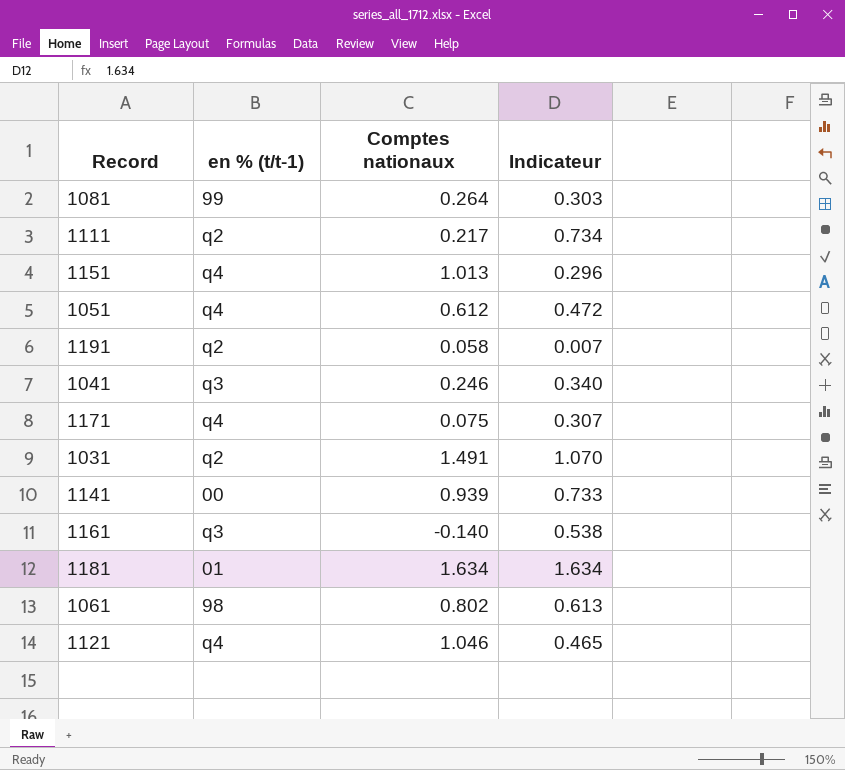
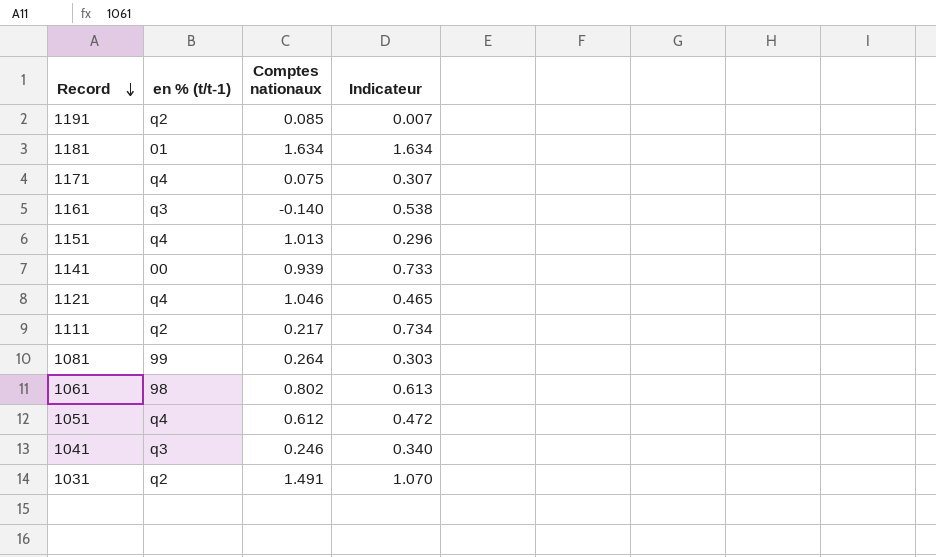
row order: none -> Record descending
1191 | Comptes nationaux: 0.058 -> 0.085

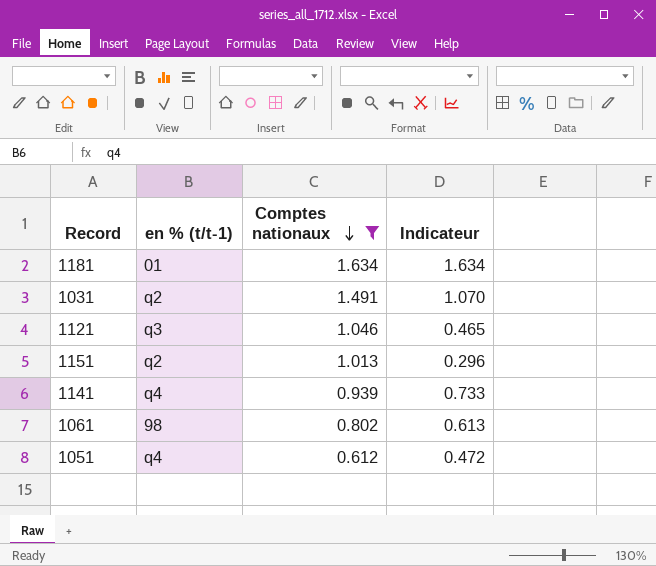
filter: none -> Comptes nationaux >= 0.612
row order: Record descending -> Comptes nationaux descending
1121 | en % (t/t-1): q4 -> q3
1151 | en % (t/t-1): q4 -> q2
1141 | en % (t/t-1): 00 -> q4

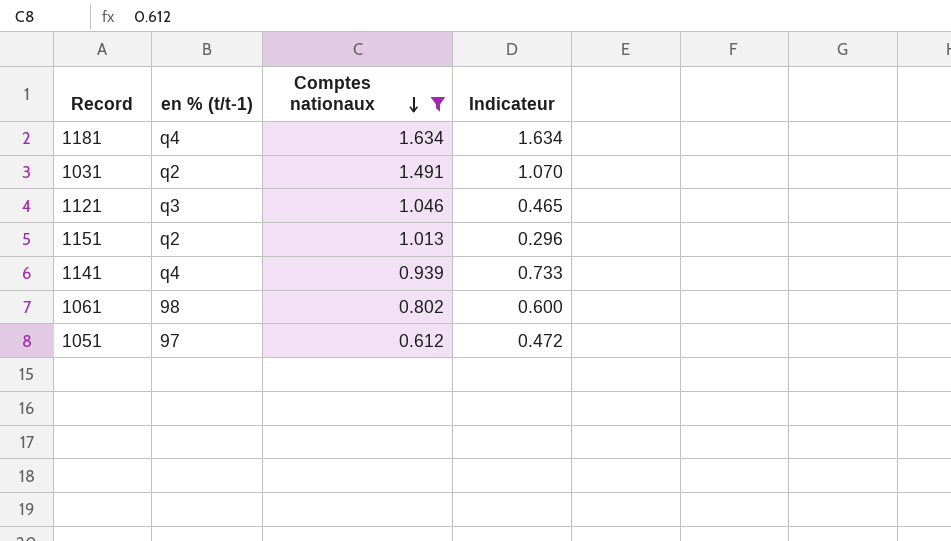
1181 | en % (t/t-1): 01 -> q4
1061 | Indicateur: 0.613 -> 0.600
1051 | en % (t/t-1): q4 -> 97

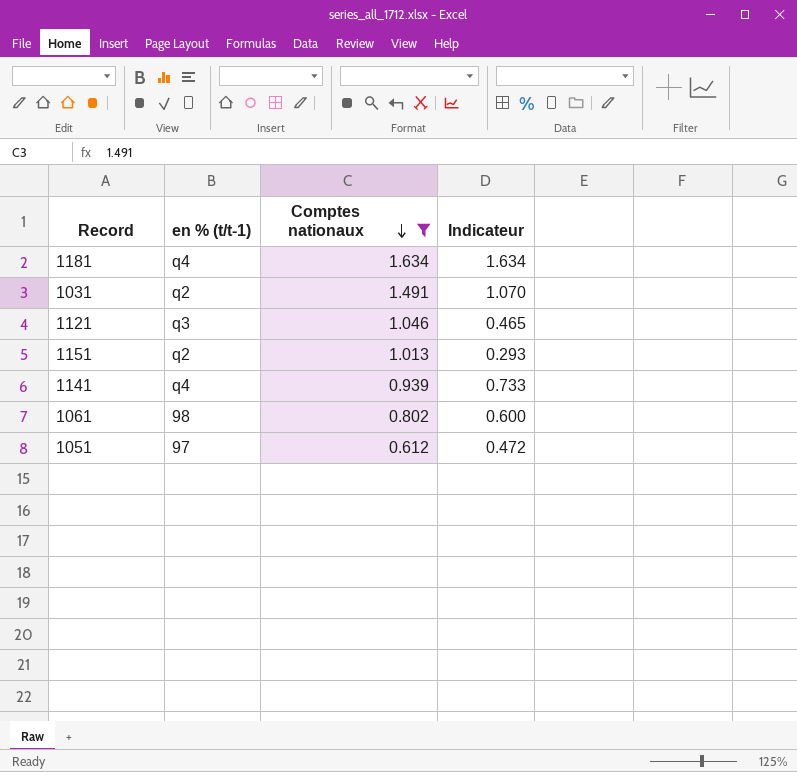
1151 | Indicateur: 0.296 -> 0.293

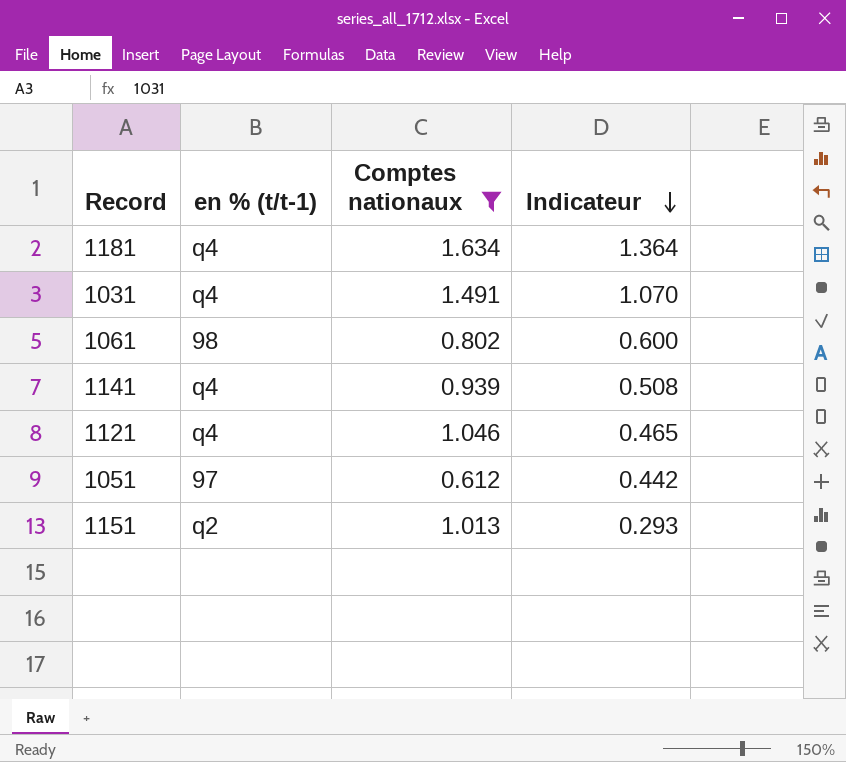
row order: Comptes nationaux descending -> Indicateur descending
1181 | Indicateur: 1.634 -> 1.364
1031 | en % (t/t-1): q2 -> q4
1141 | Indicateur: 0.733 -> 0.508
1121 | en % (t/t-1): q3 -> q4
1051 | Indicateur: 0.472 -> 0.442

